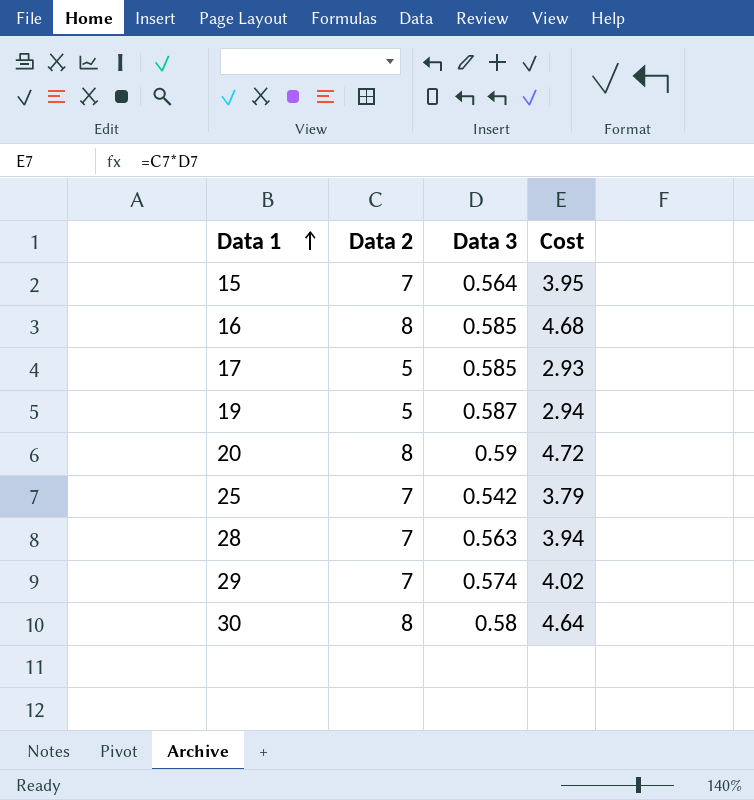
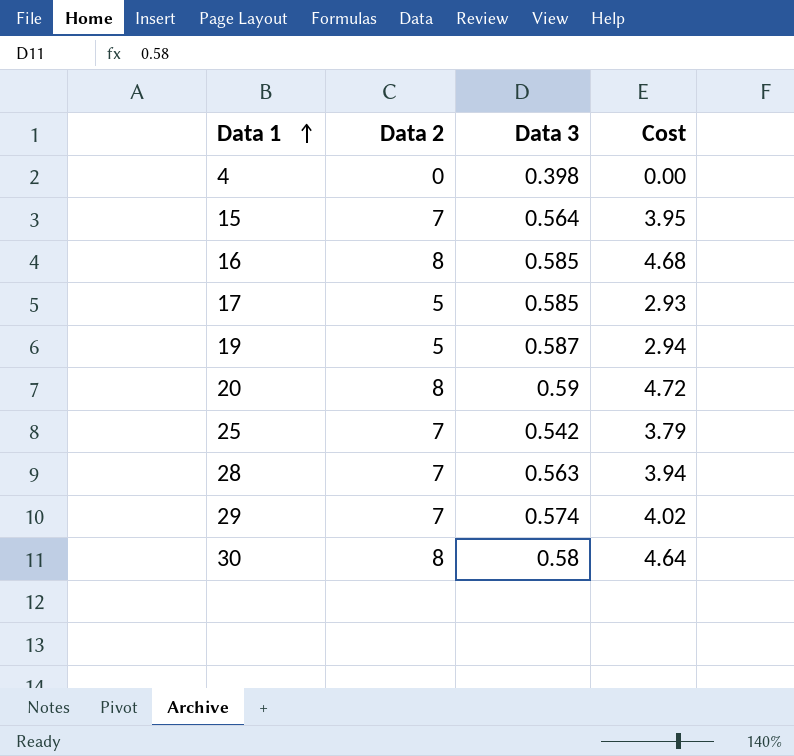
row 4: none -> 0 | 0.398 | 0.00

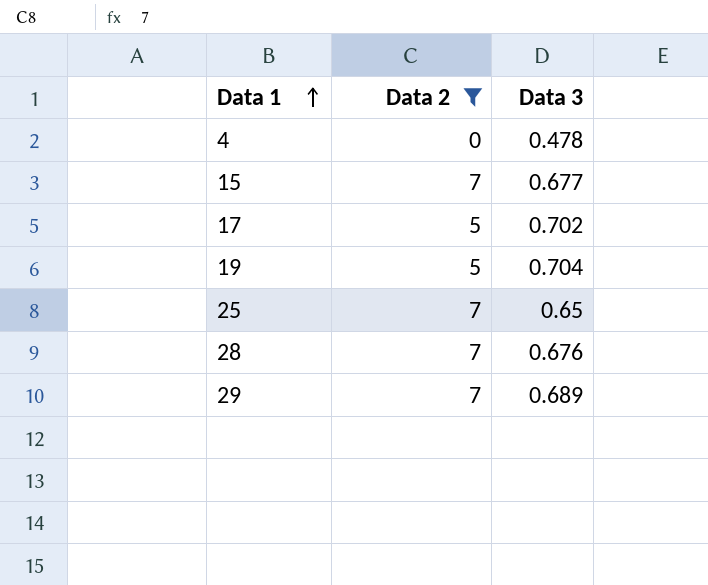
filter: none -> Data 2 != 8
column Cost | formula: [Data 2] * [Data 3] -> none
4 | Data 3: 0.398 -> 0.478
15 | Data 3: 0.564 -> 0.677
17 | Data 3: 0.585 -> 0.702
19 | Data 3: 0.587 -> 0.704
25 | Data 3: 0.542 -> 0.65
28 | Data 3: 0.563 -> 0.676
29 | Data 3: 0.574 -> 0.689

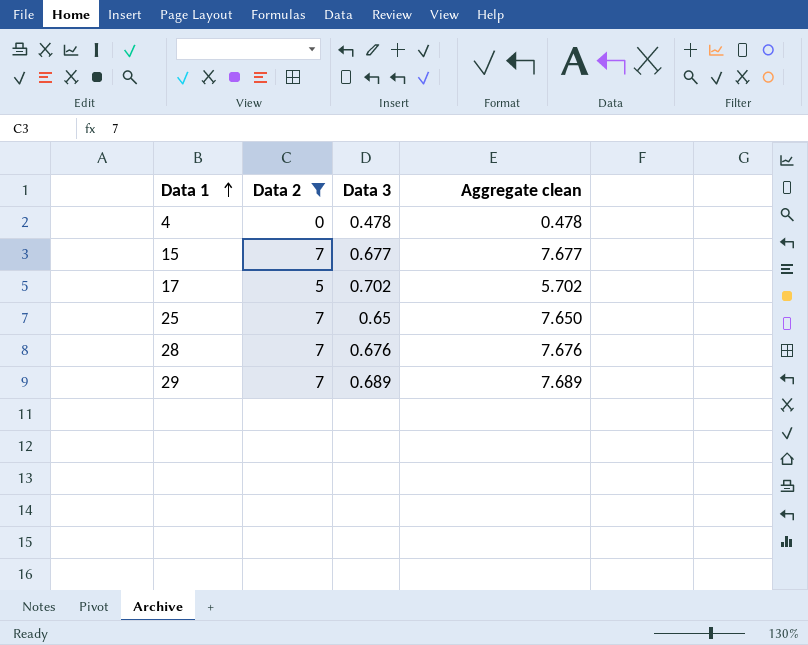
column Aggregate clean | formula: none -> [Data 2] + [Data 3]
row 19: 5 | 0.704 -> none

